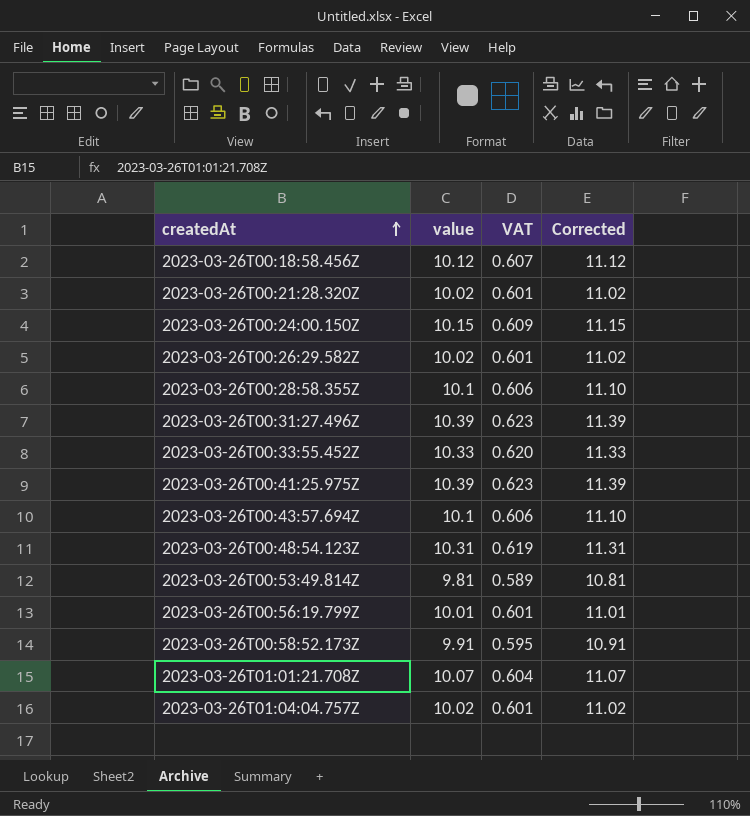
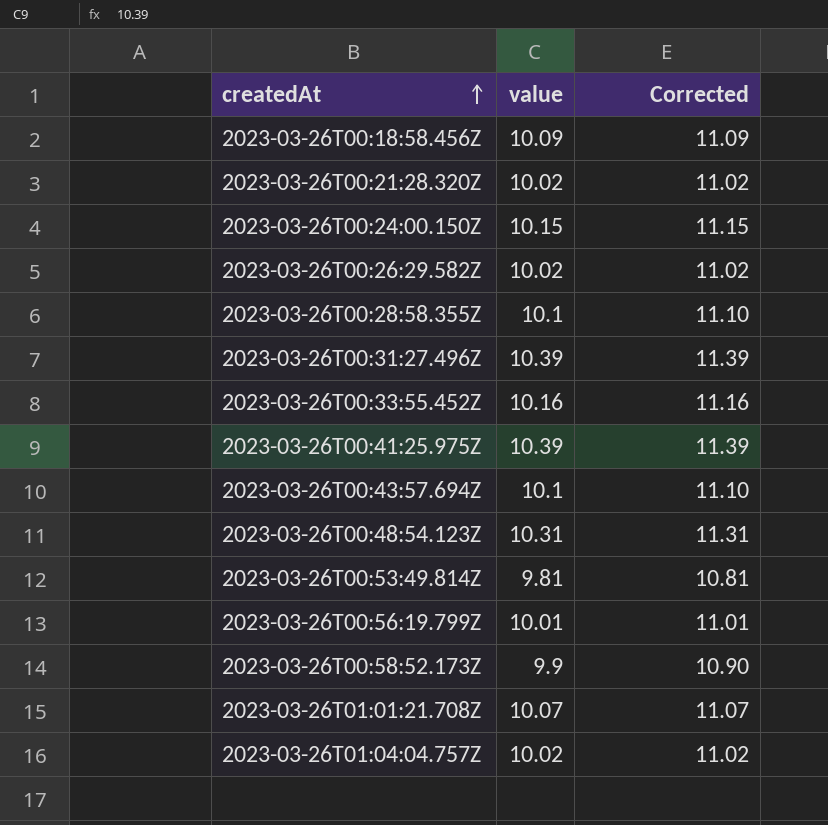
column VAT | formula: [value] * 0.06 -> none
2023-03-26T00:18:58.456Z | value: 10.12 -> 10.09
2023-03-26T00:18:58.456Z | Corrected: 11.12 -> 11.09
2023-03-26T00:33:55.452Z | value: 10.33 -> 10.16
2023-03-26T00:33:55.452Z | Corrected: 11.33 -> 11.16
2023-03-26T00:58:52.173Z | value: 9.91 -> 9.9
2023-03-26T00:58:52.173Z | Corrected: 10.91 -> 10.90

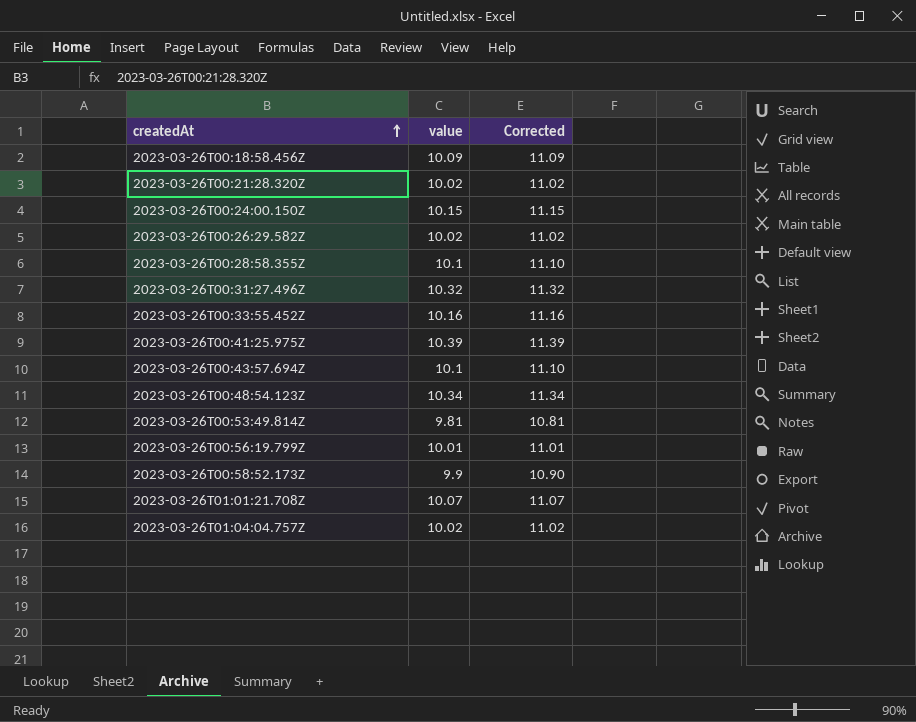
2023-03-26T00:31:27.496Z | value: 10.39 -> 10.32
2023-03-26T00:31:27.496Z | Corrected: 11.39 -> 11.32
2023-03-26T00:48:54.123Z | value: 10.31 -> 10.34
2023-03-26T00:48:54.123Z | Corrected: 11.31 -> 11.34

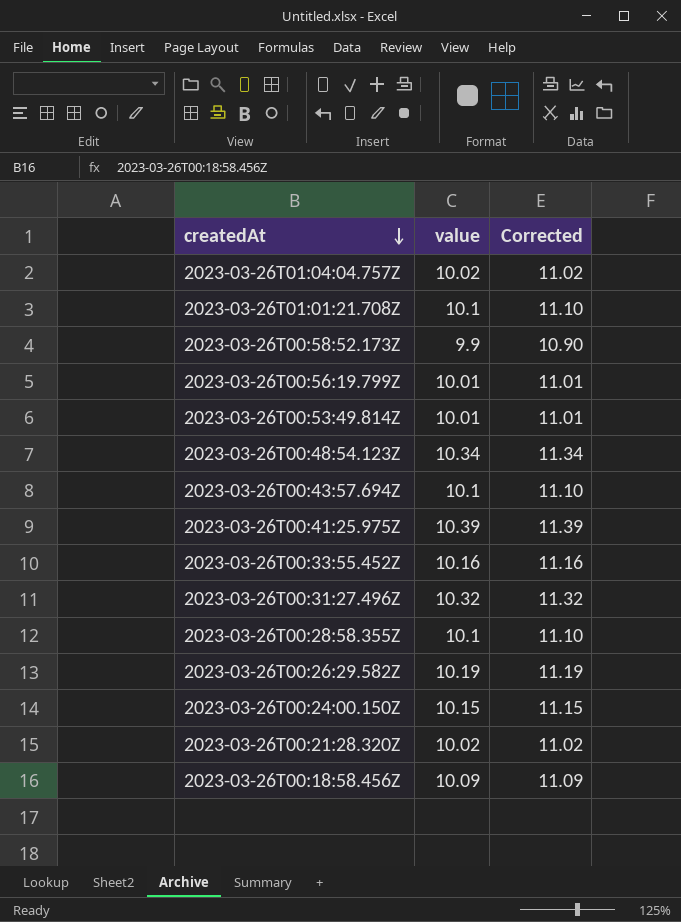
row order: createdAt ascending -> createdAt descending
2023-03-26T01:01:21.708Z | value: 10.07 -> 10.1
2023-03-26T01:01:21.708Z | Corrected: 11.07 -> 11.10
2023-03-26T00:53:49.814Z | value: 9.81 -> 10.01
2023-03-26T00:53:49.814Z | Corrected: 10.81 -> 11.01
2023-03-26T00:26:29.582Z | value: 10.02 -> 10.19
2023-03-26T00:26:29.582Z | Corrected: 11.02 -> 11.19

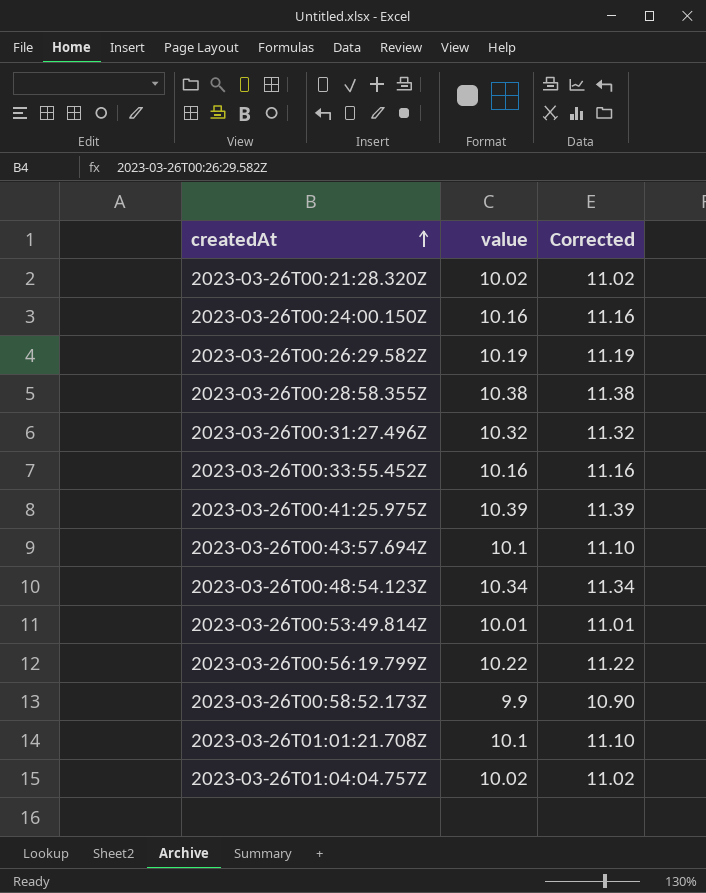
row order: createdAt descending -> createdAt ascending
row 2023-03-26T00:18:58.456Z: 10.09 | 11.09 -> none
2023-03-26T00:24:00.150Z | value: 10.15 -> 10.16
2023-03-26T00:24:00.150Z | Corrected: 11.15 -> 11.16
2023-03-26T00:28:58.355Z | value: 10.1 -> 10.38
2023-03-26T00:28:58.355Z | Corrected: 11.10 -> 11.38
2023-03-26T00:56:19.799Z | value: 10.01 -> 10.22
2023-03-26T00:56:19.799Z | Corrected: 11.01 -> 11.22

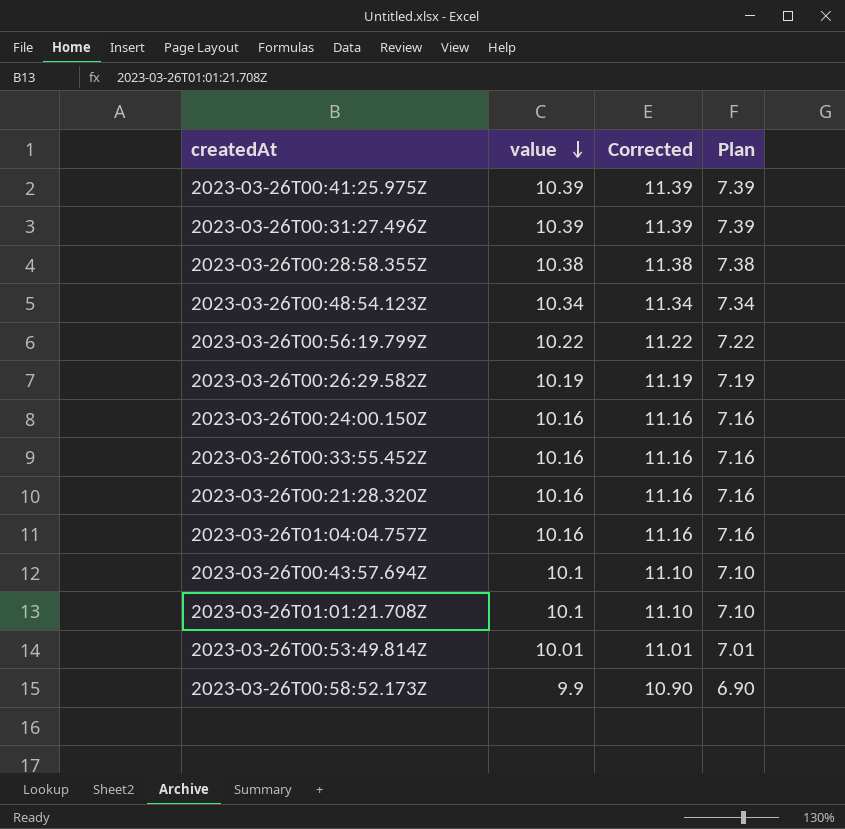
row order: createdAt ascending -> value descending
column Plan | formula: none -> [value] - 3
2023-03-26T00:31:27.496Z | value: 10.32 -> 10.39
2023-03-26T00:31:27.496Z | Corrected: 11.32 -> 11.39
2023-03-26T00:21:28.320Z | value: 10.02 -> 10.16
2023-03-26T00:21:28.320Z | Corrected: 11.02 -> 11.16
2023-03-26T01:04:04.757Z | value: 10.02 -> 10.16
2023-03-26T01:04:04.757Z | Corrected: 11.02 -> 11.16

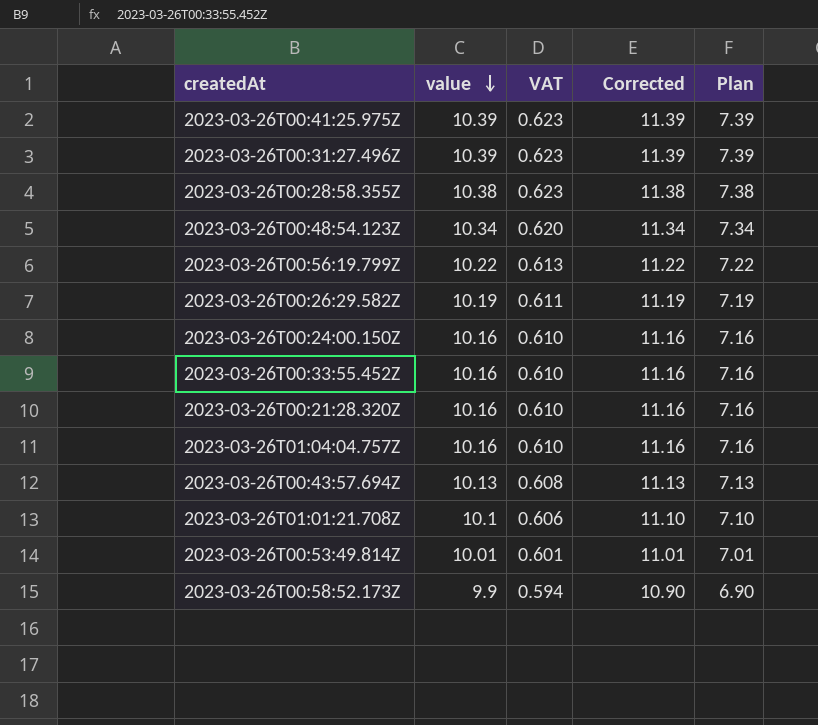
column VAT | formula: none -> [value] * 0.06
2023-03-26T00:43:57.694Z | value: 10.1 -> 10.13
2023-03-26T00:43:57.694Z | Corrected: 11.10 -> 11.13
2023-03-26T00:43:57.694Z | Plan: 7.10 -> 7.13

